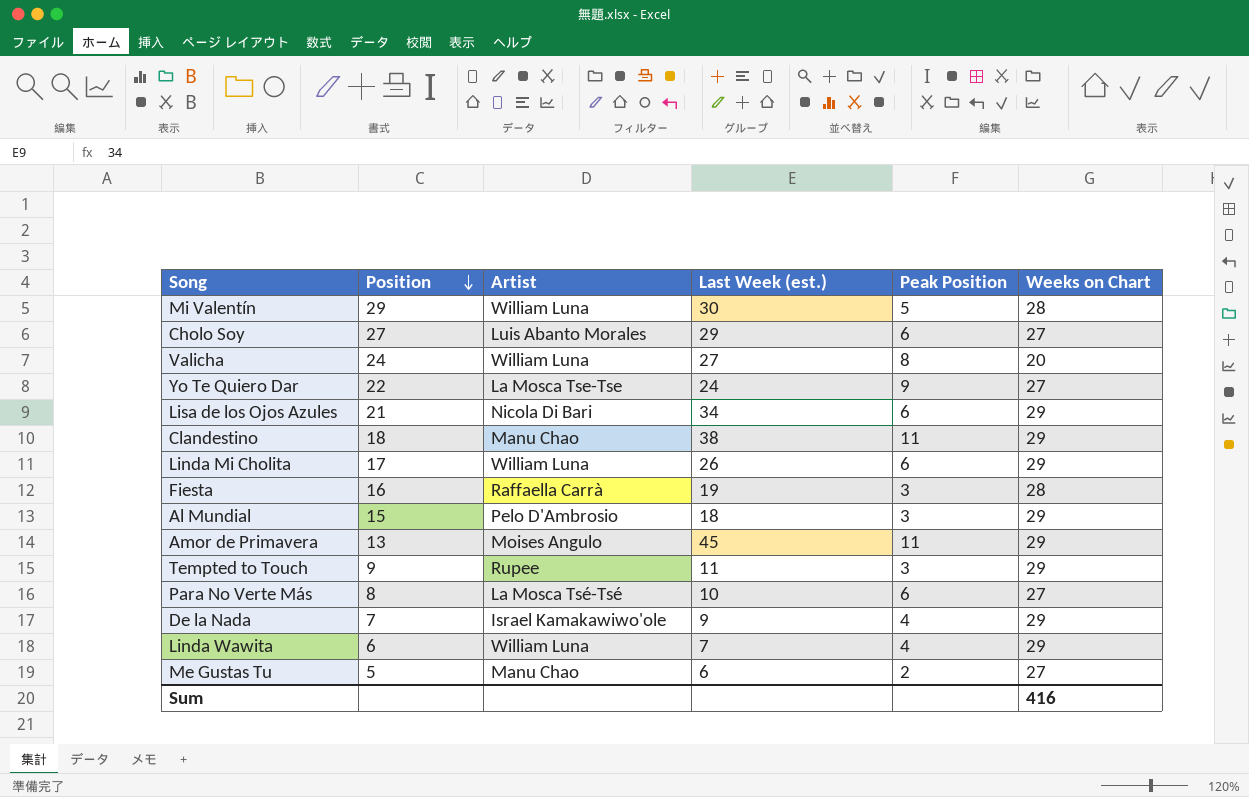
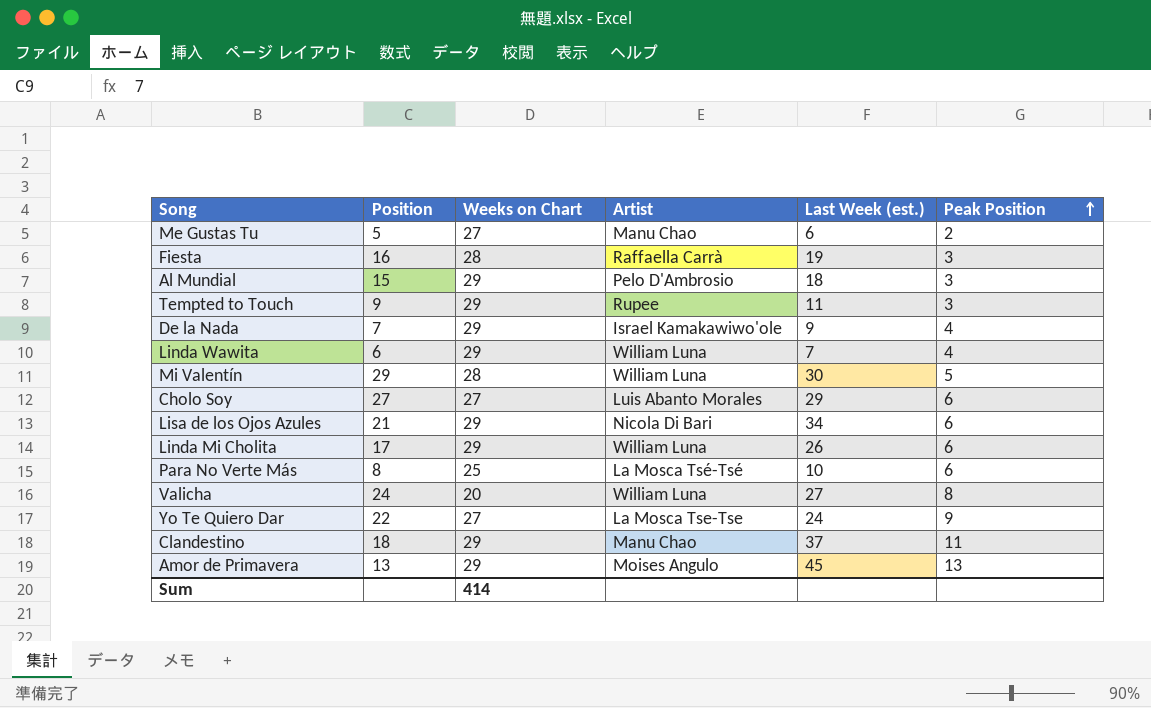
row order: Position descending -> Peak Position ascending
column Weeks on Chart | position: 6 -> 3
Para No Verte Más | Weeks on Chart: 27 -> 25
Clandestino | Last Week (est.): 38 -> 37
Amor de Primavera | Peak Position: 11 -> 13
Sum | Weeks on Chart: 416 -> 414

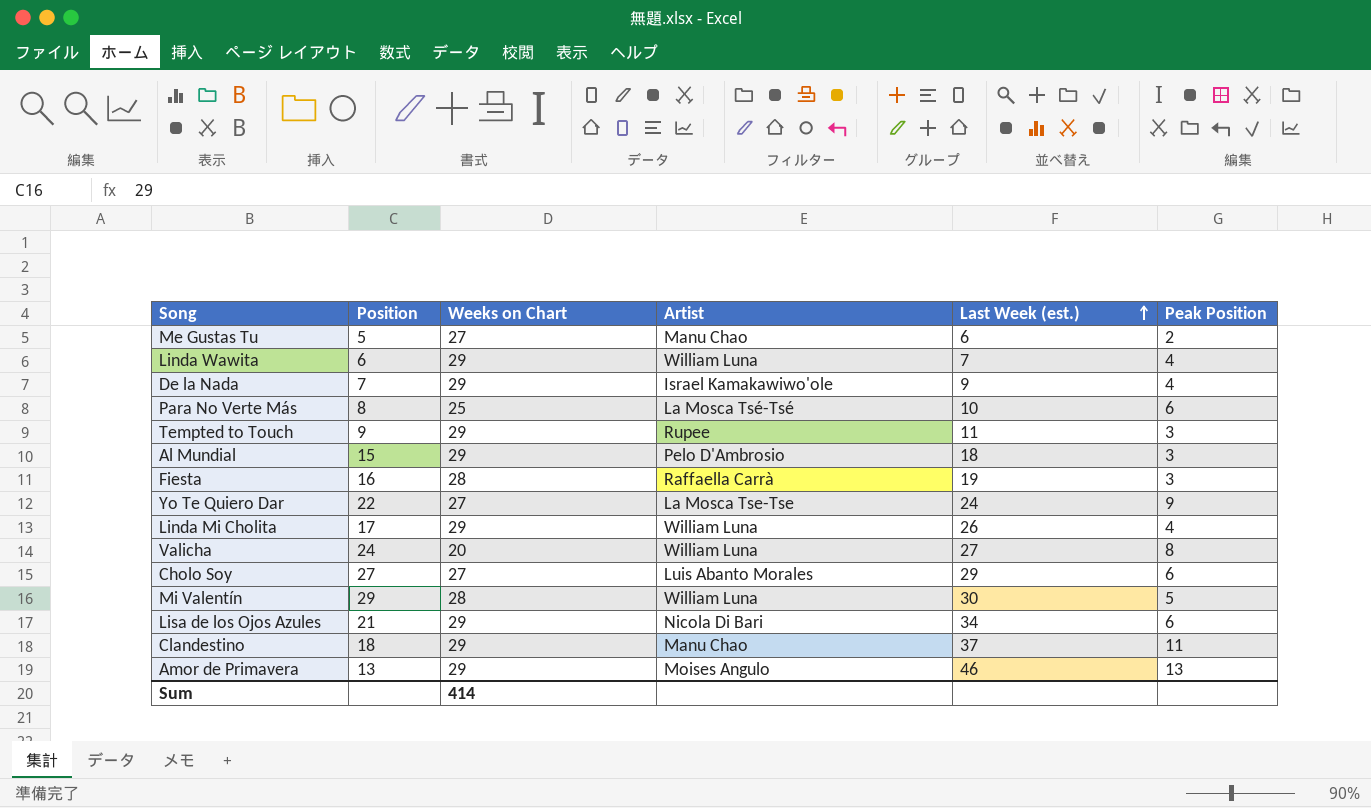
row order: Peak Position ascending -> Last Week (est.) ascending
Linda Mi Cholita | Peak Position: 6 -> 4
Amor de Primavera | Last Week (est.): 45 -> 46

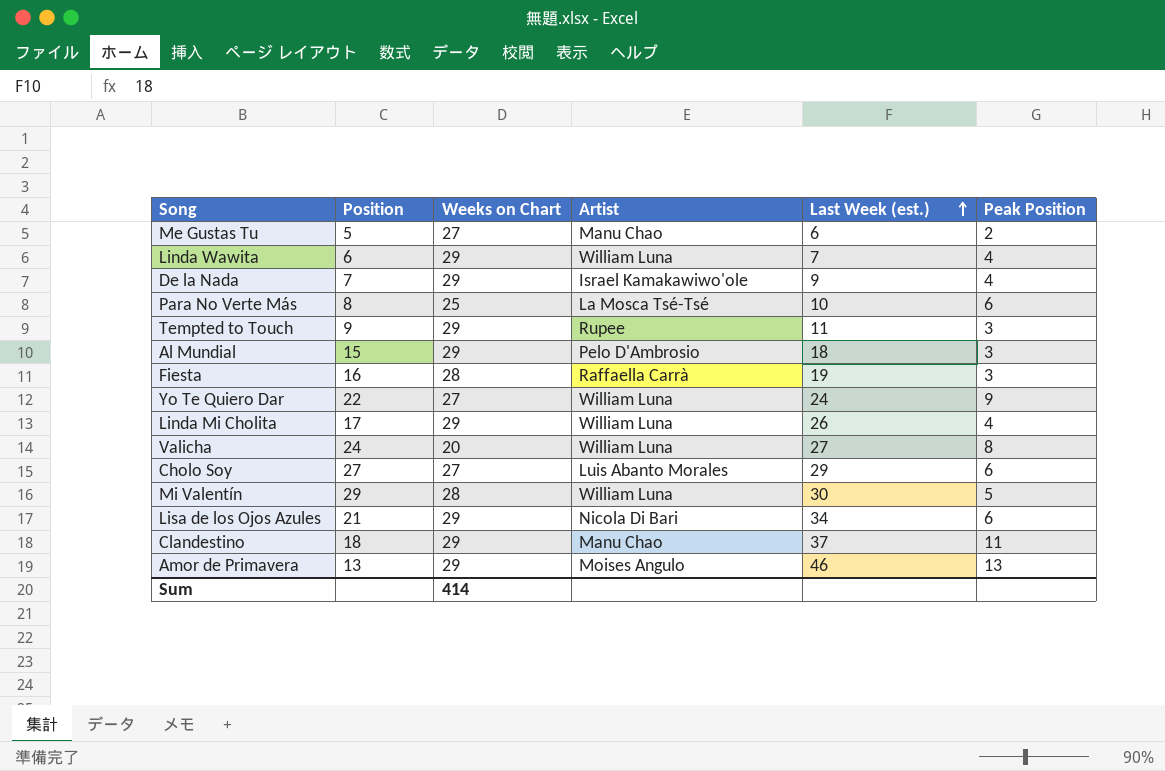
Yo Te Quiero Dar | Artist: La Mosca Tse-Tse -> William Luna

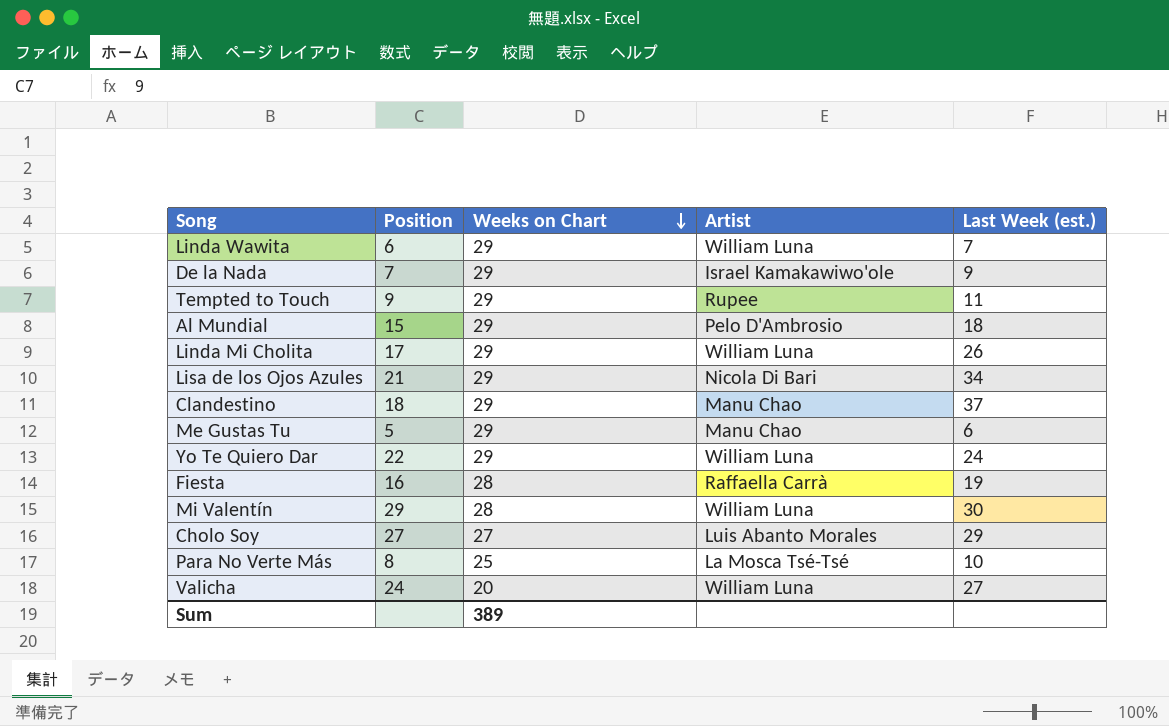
row order: Last Week (est.) ascending -> Weeks on Chart descending
column Peak Position | position: 6 -> none
row Amor de Primavera: 13 | 29 | Moises Angulo | 46 | 13 -> none
Me Gustas Tu | Weeks on Chart: 27 -> 29
Yo Te Quiero Dar | Weeks on Chart: 27 -> 29
Sum | Weeks on Chart: 414 -> 389

